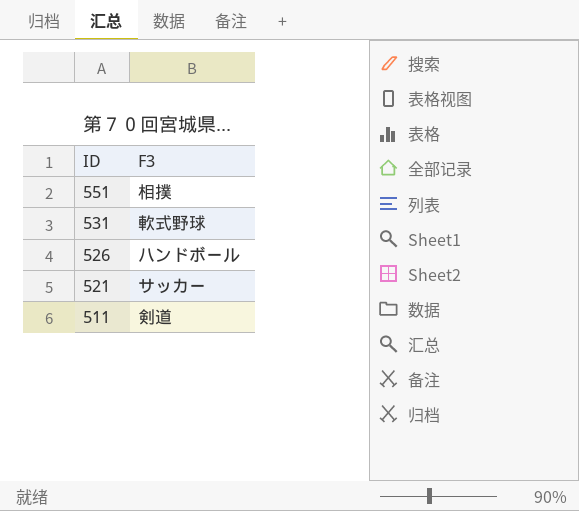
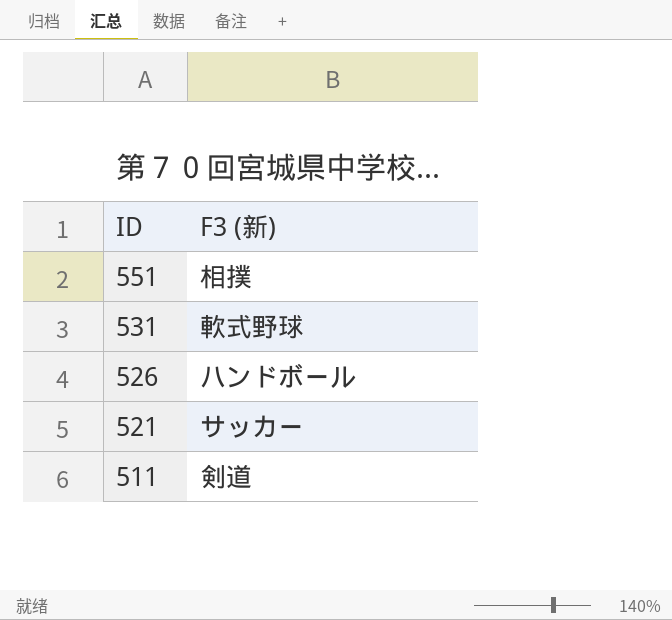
column name: F3 -> F3 (新)

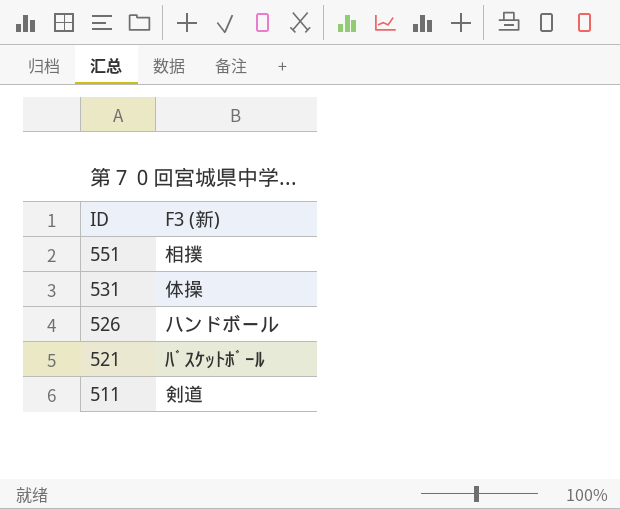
531 | F3 (新): 軟式野球 -> 体操
521 | F3 (新): サッカー -> ﾊﾞｽｹｯﾄﾎﾞｰﾙ

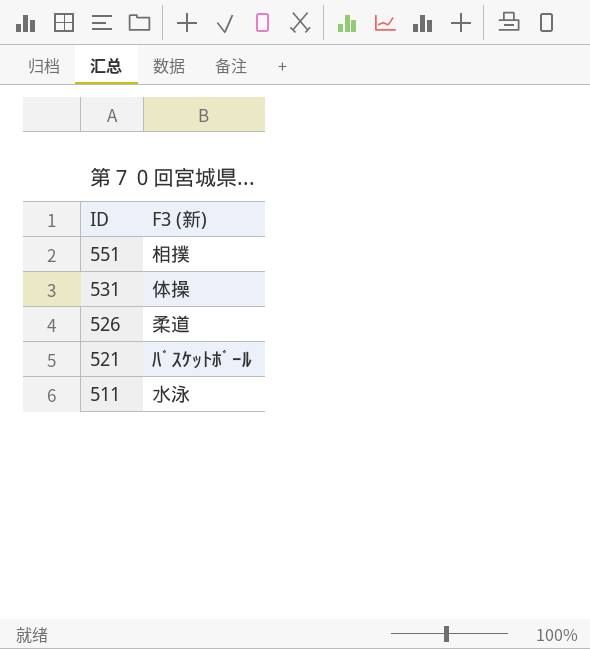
526 | F3 (新): ハンドボール -> 柔道
511 | F3 (新): 剣道 -> 水泳

